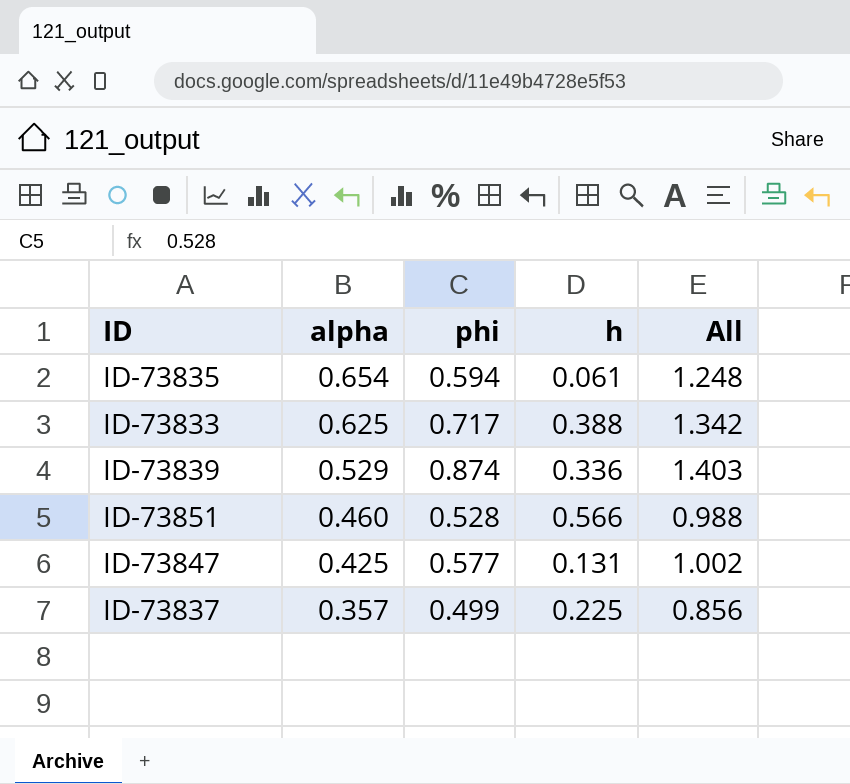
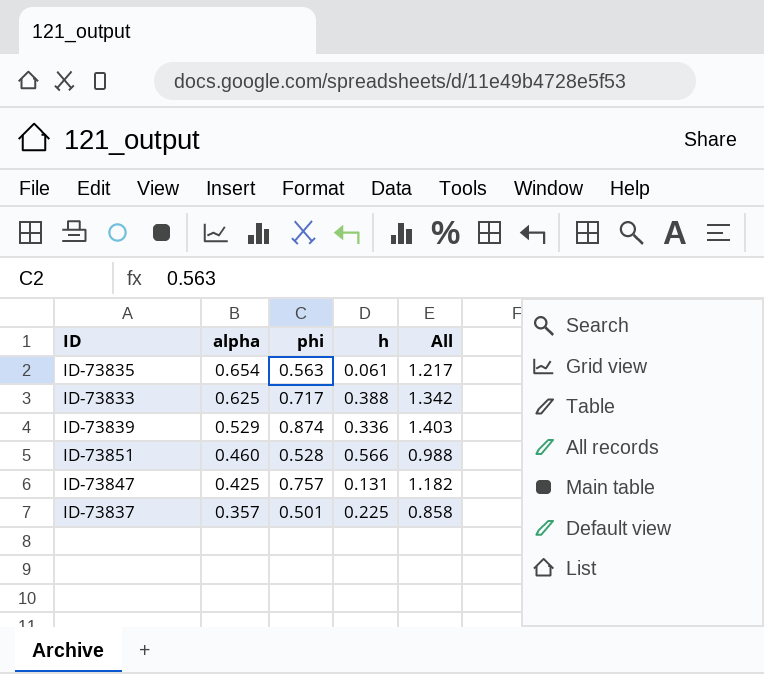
ID-73835 | phi: 0.594 -> 0.563
ID-73835 | All: 1.248 -> 1.217
ID-73847 | phi: 0.577 -> 0.757
ID-73847 | All: 1.002 -> 1.182
ID-73837 | phi: 0.499 -> 0.501
ID-73837 | All: 0.856 -> 0.858

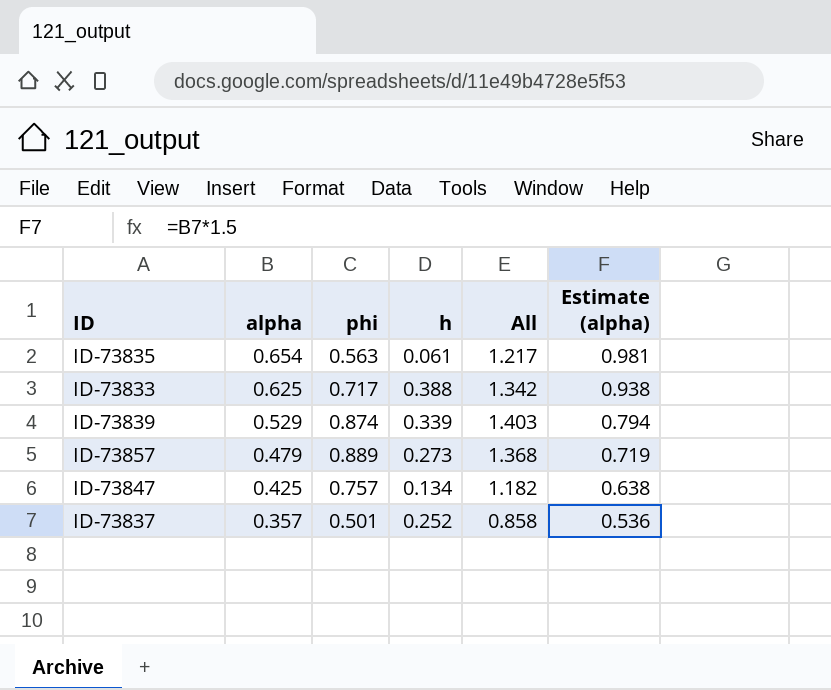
column Estimate (alpha) | formula: none -> [alpha] * 1.5
row ID-73851: 0.460 | 0.528 | 0.566 | 0.988 -> none
ID-73839 | h: 0.336 -> 0.339
row ID-73857: none -> 0.479 | 0.889 | 0.273 | 1.368 | 0.719
ID-73847 | h: 0.131 -> 0.134
ID-73837 | h: 0.225 -> 0.252

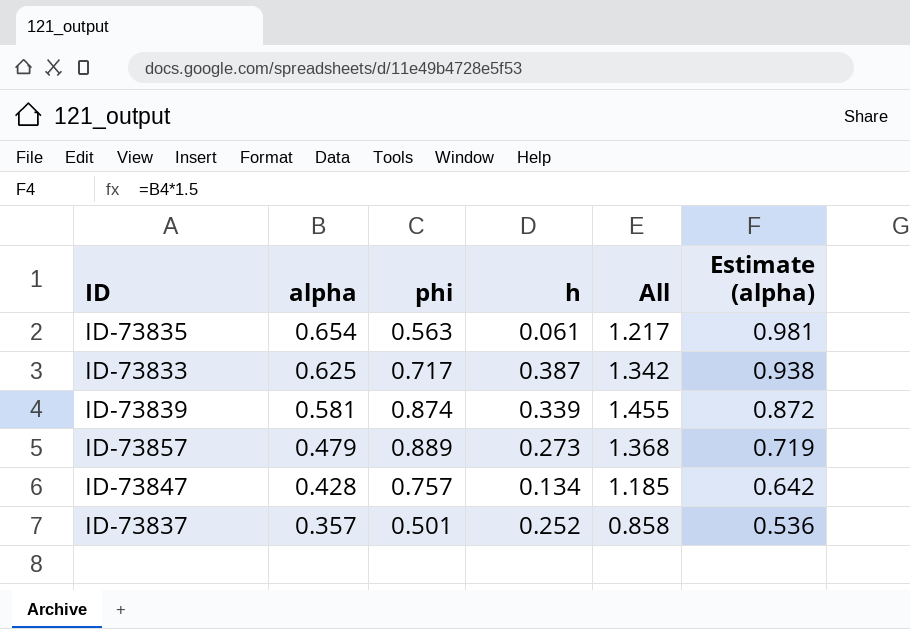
ID-73833 | h: 0.388 -> 0.387
ID-73839 | alpha: 0.529 -> 0.581
ID-73839 | All: 1.403 -> 1.455
ID-73839 | Estimate (alpha): 0.794 -> 0.872
ID-73847 | alpha: 0.425 -> 0.428
ID-73847 | All: 1.182 -> 1.185
ID-73847 | Estimate (alpha): 0.638 -> 0.642

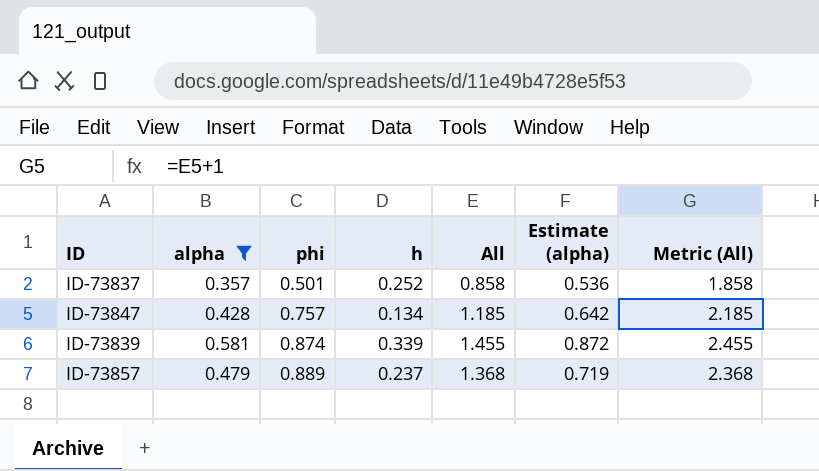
filter: none -> alpha <= 0.581
row order: alpha descending -> phi ascending
column Metric (All) | formula: none -> [All] + 1
ID-73857 | h: 0.273 -> 0.237

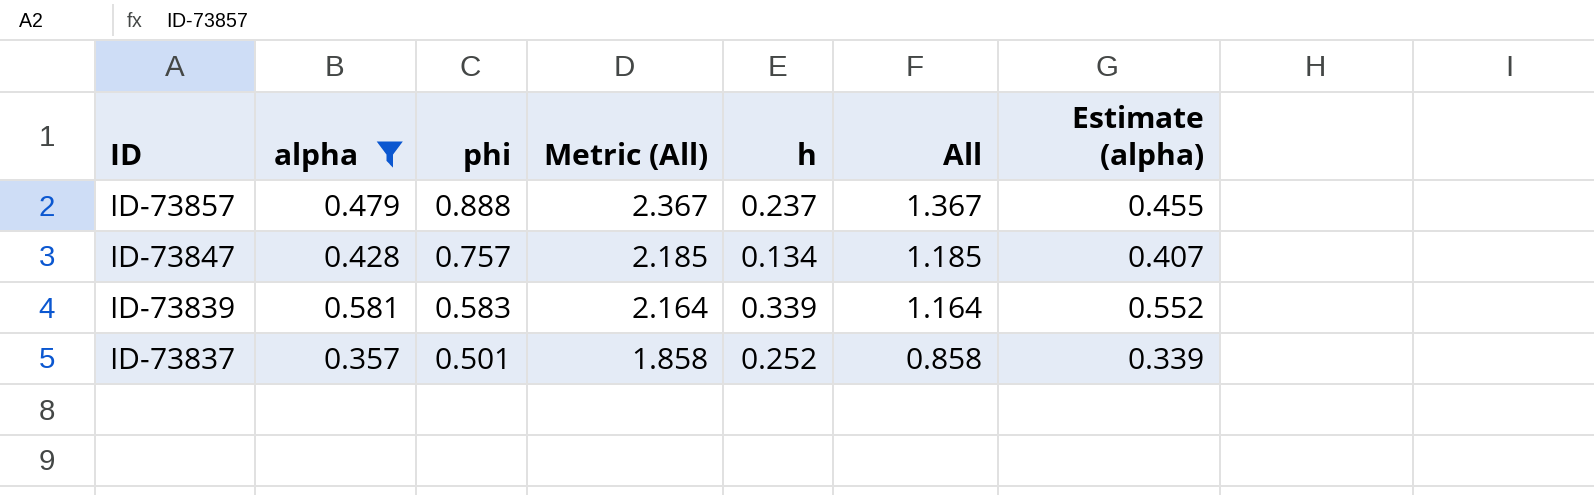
row order: phi ascending -> ID descending
column Metric (All) | position: 7 -> 4
column Estimate (alpha) | formula: [alpha] * 1.5 -> [alpha] * 0.95
ID-73857 | phi: 0.889 -> 0.888
ID-73857 | Metric (All): 2.368 -> 2.367
ID-73857 | All: 1.368 -> 1.367
ID-73839 | phi: 0.874 -> 0.583
ID-73839 | Metric (All): 2.455 -> 2.164
ID-73839 | All: 1.455 -> 1.164

